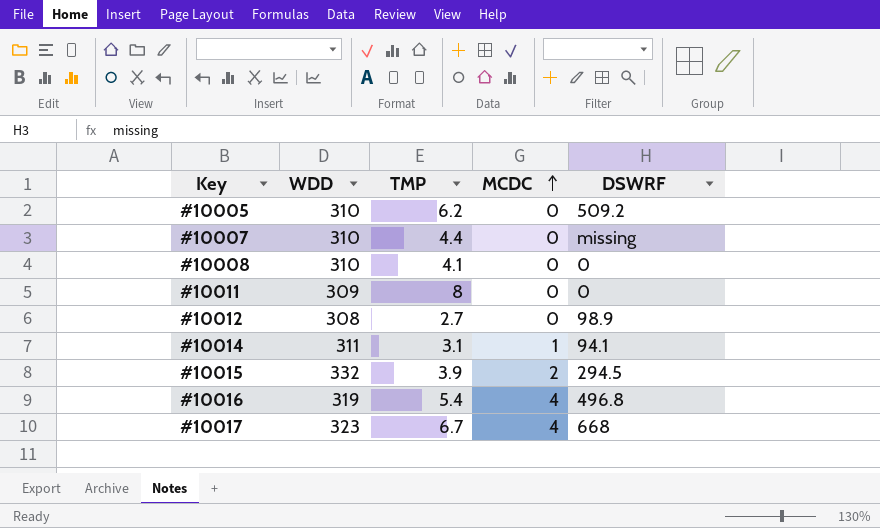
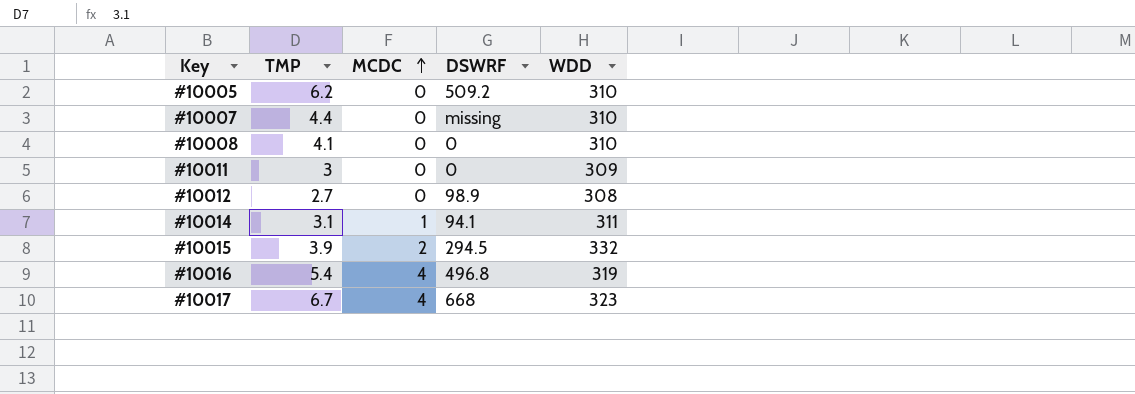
column WDD | position: 2 -> 5
#10011 | TMP: 8 -> 3

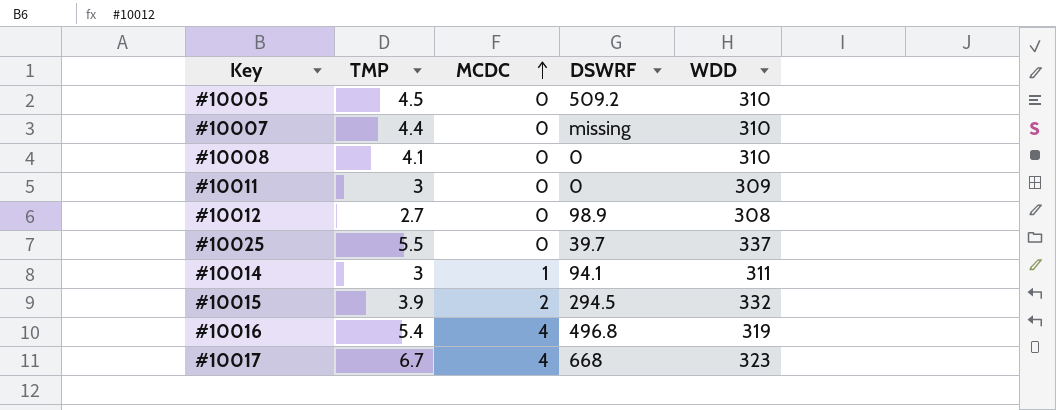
#10005 | TMP: 6.2 -> 4.5
row #10025: none -> 5.5 | 0 | 39.7 | 337
#10014 | TMP: 3.1 -> 3

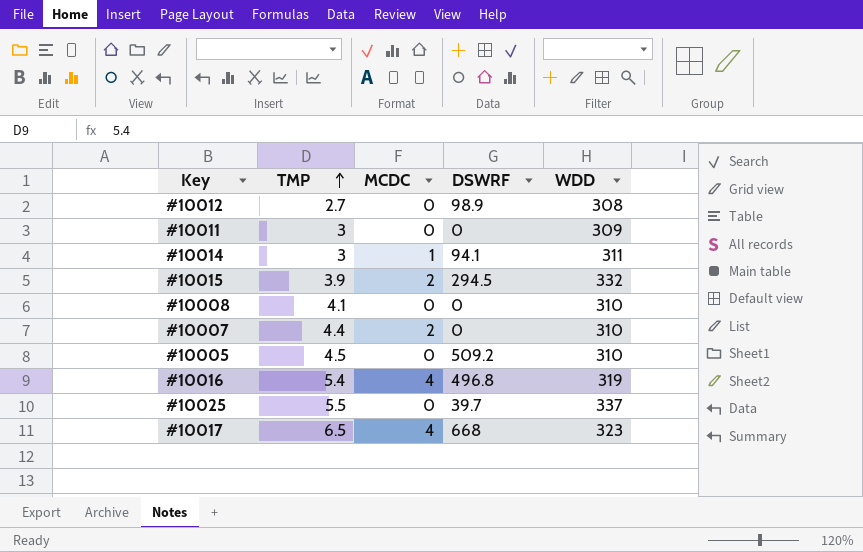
row order: MCDC ascending -> TMP ascending
#10007 | MCDC: 0 -> 2
#10007 | DSWRF: missing -> 0
#10017 | TMP: 6.7 -> 6.5

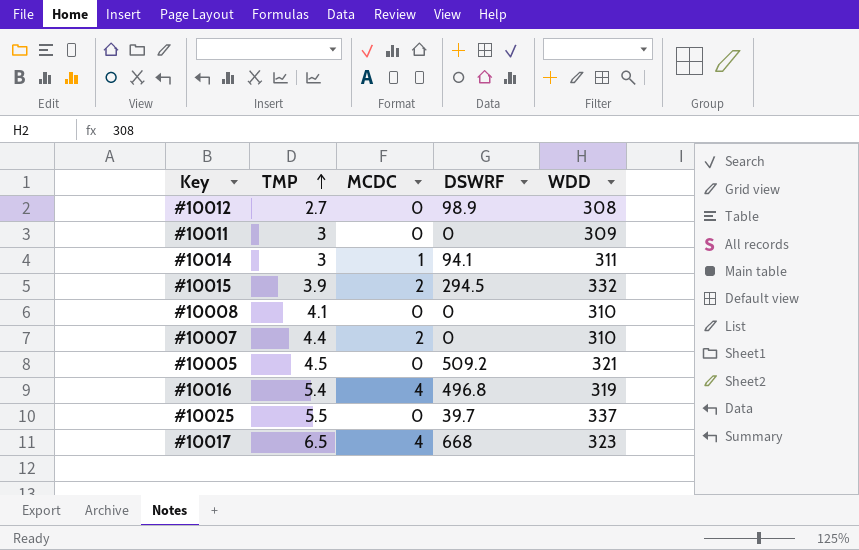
#10005 | WDD: 310 -> 321

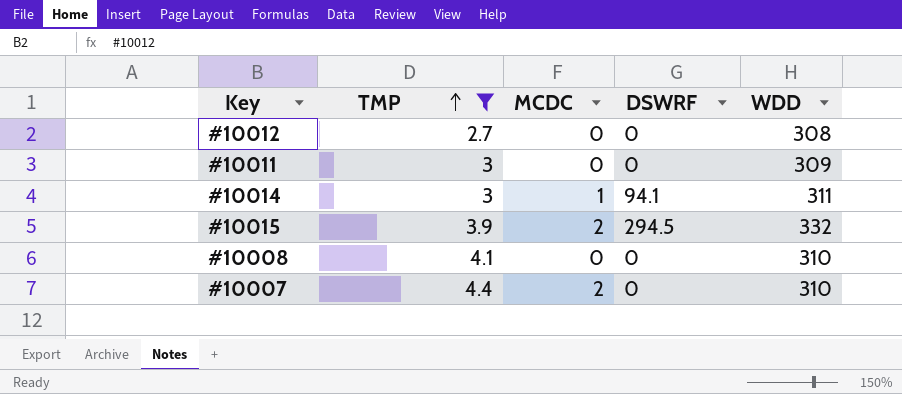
filter: none -> TMP <= 4.4
#10012 | DSWRF: 98.9 -> 0

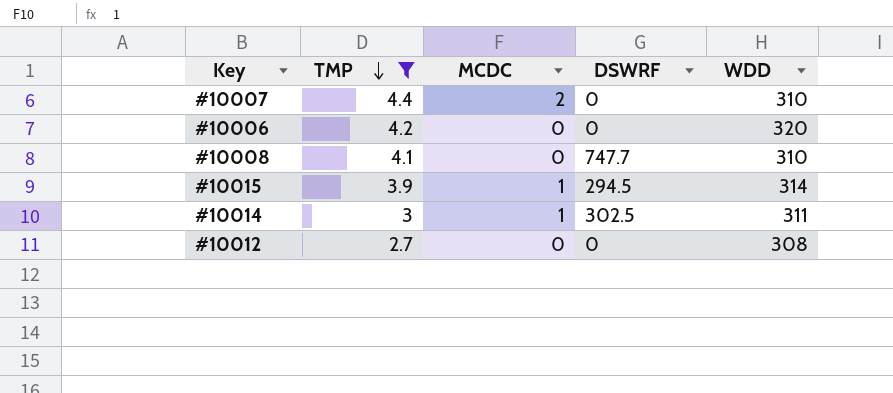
row order: TMP ascending -> TMP descending
row #10011: 3 | 0 | 0 | 309 -> none
row #10006: none -> 4.2 | 0 | 0 | 320
#10008 | DSWRF: 0 -> 747.7
#10015 | MCDC: 2 -> 1
#10015 | WDD: 332 -> 314
#10014 | DSWRF: 94.1 -> 302.5

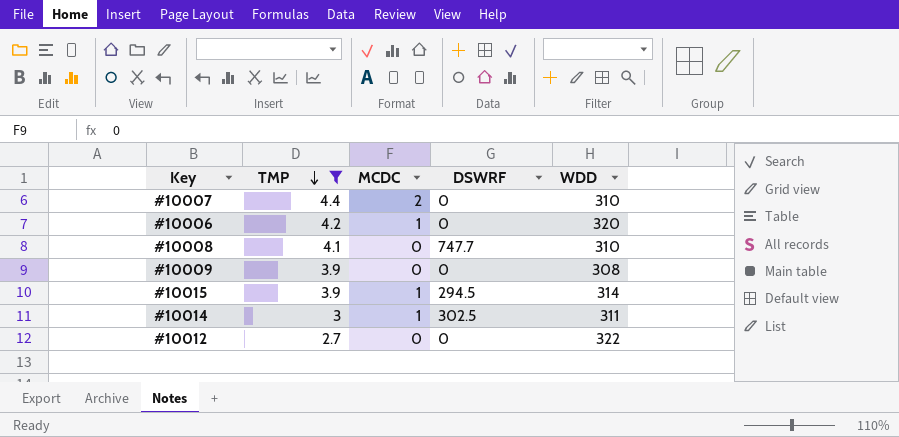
#10006 | MCDC: 0 -> 1
row #10009: none -> 3.9 | 0 | 0 | 308
#10012 | WDD: 308 -> 322

